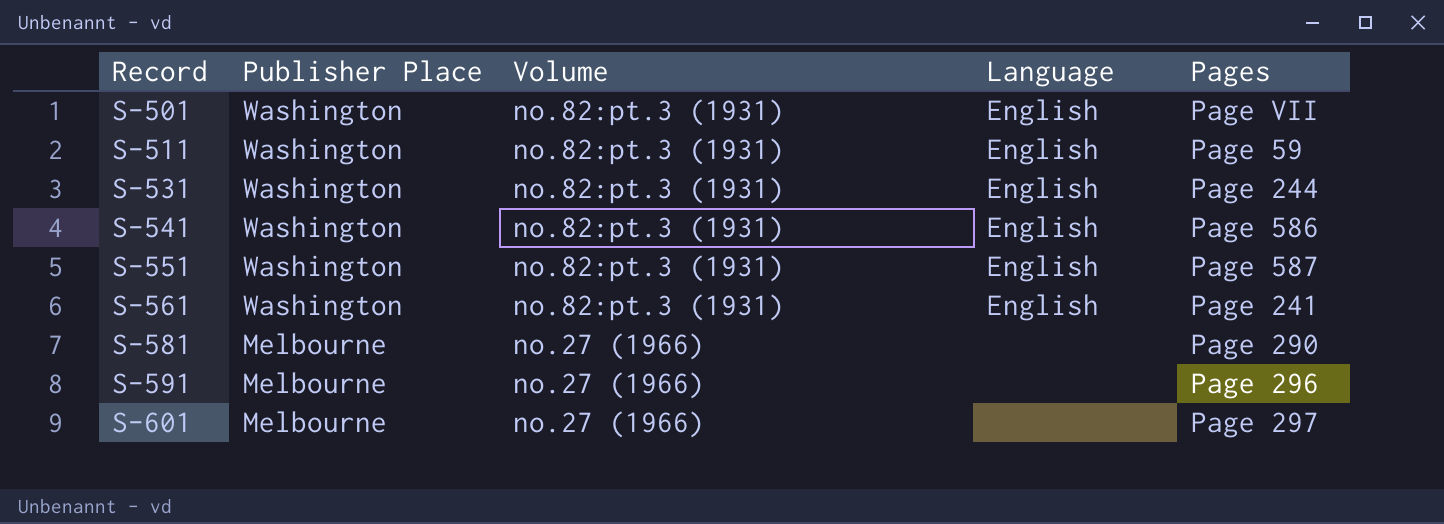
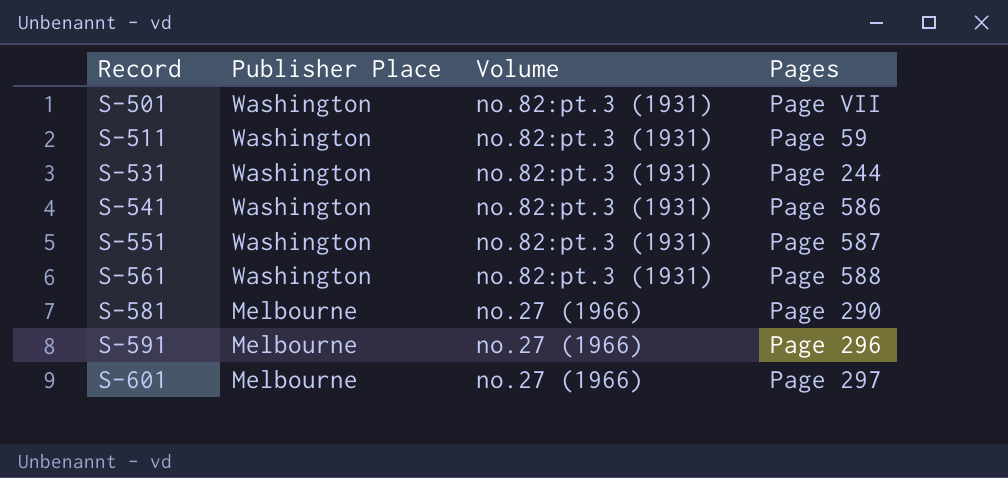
column Language | position: 4 -> none
S-561 | Pages: Page 241 -> Page 588

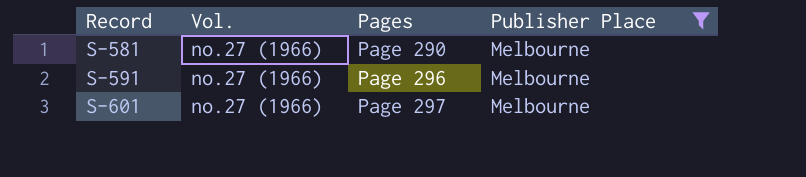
filter: none -> Publisher Place = Melbourne
column name: Volume -> Vol.
column Publisher Place | position: 2 -> 4

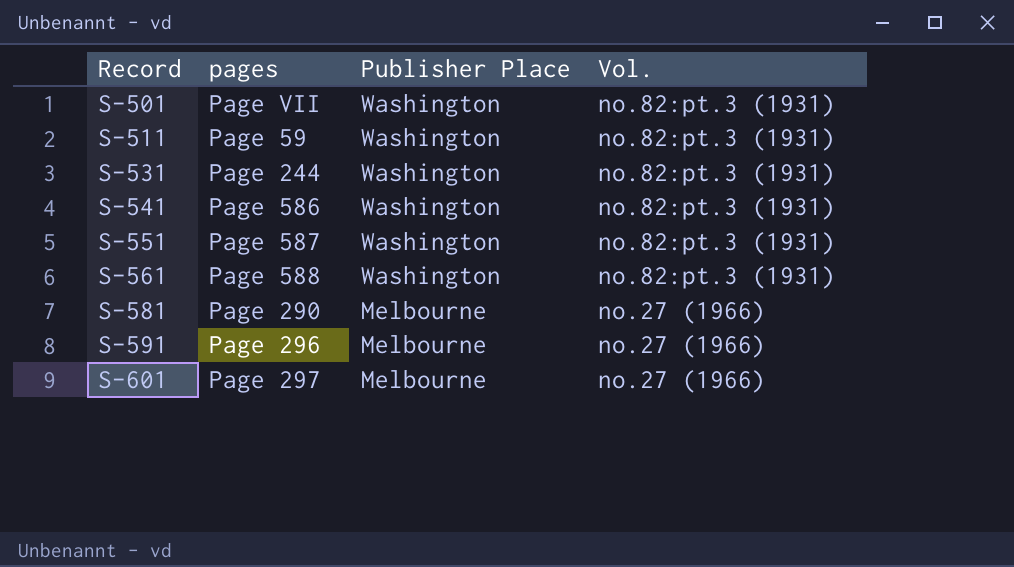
filter: Publisher Place = Melbourne -> none
column name: Pages -> pages
column Vol. | position: 2 -> 4

